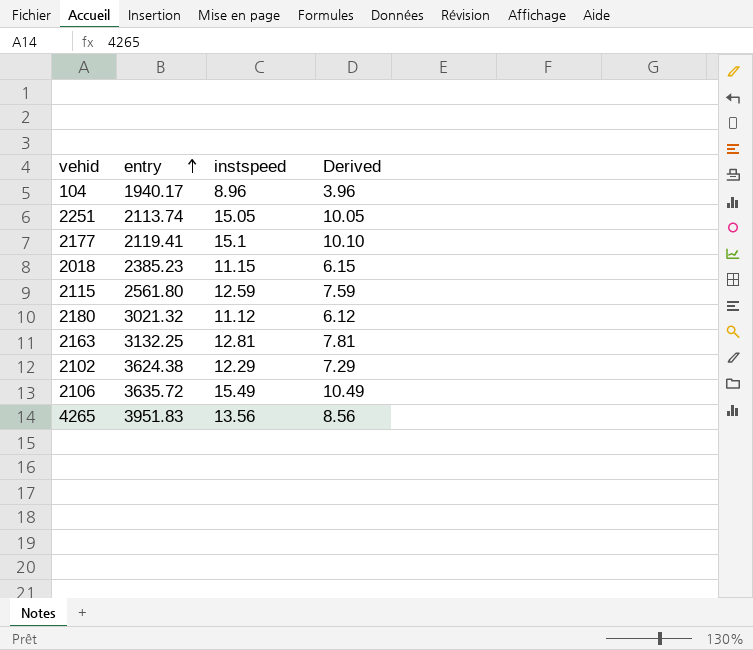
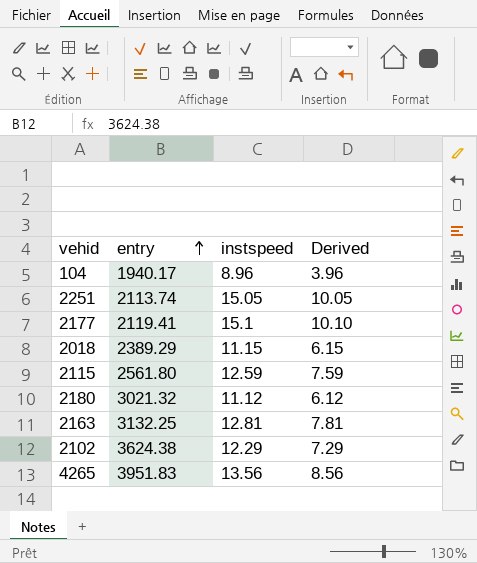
row 2106: 3635.72 | 15.49 | 10.49 -> none
2018 | entry: 2385.23 -> 2389.29

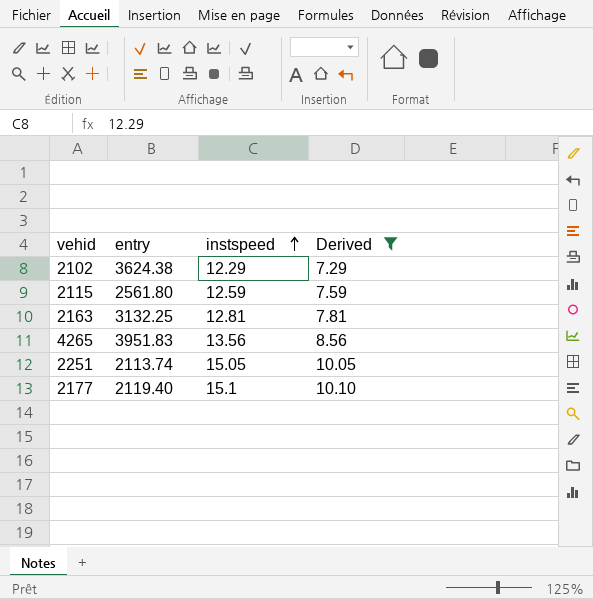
filter: none -> Derived >= 7.29
row order: entry ascending -> instspeed ascending
2177 | entry: 2119.41 -> 2119.40

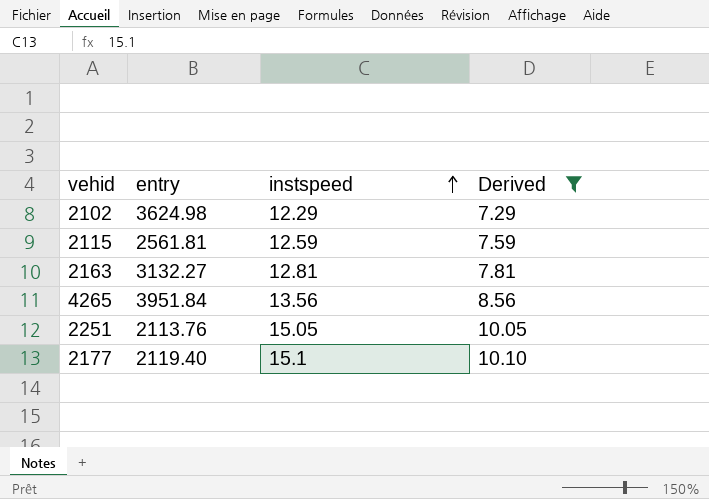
2102 | entry: 3624.38 -> 3624.98
2115 | entry: 2561.80 -> 2561.81
2163 | entry: 3132.25 -> 3132.27
4265 | entry: 3951.83 -> 3951.84
2251 | entry: 2113.74 -> 2113.76

